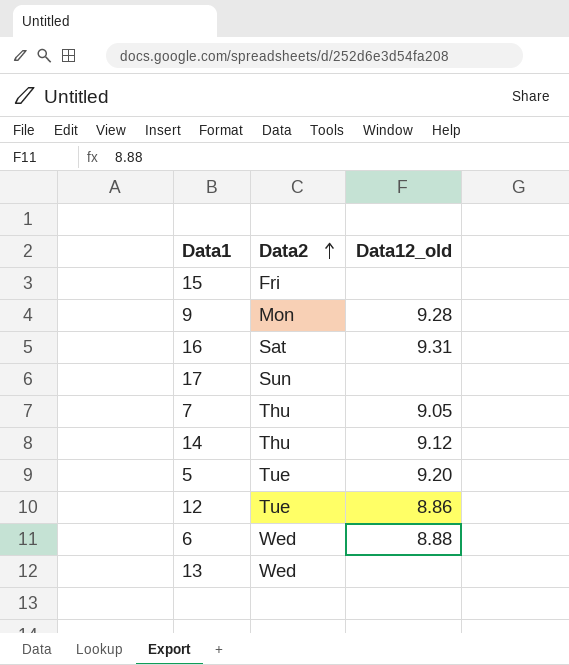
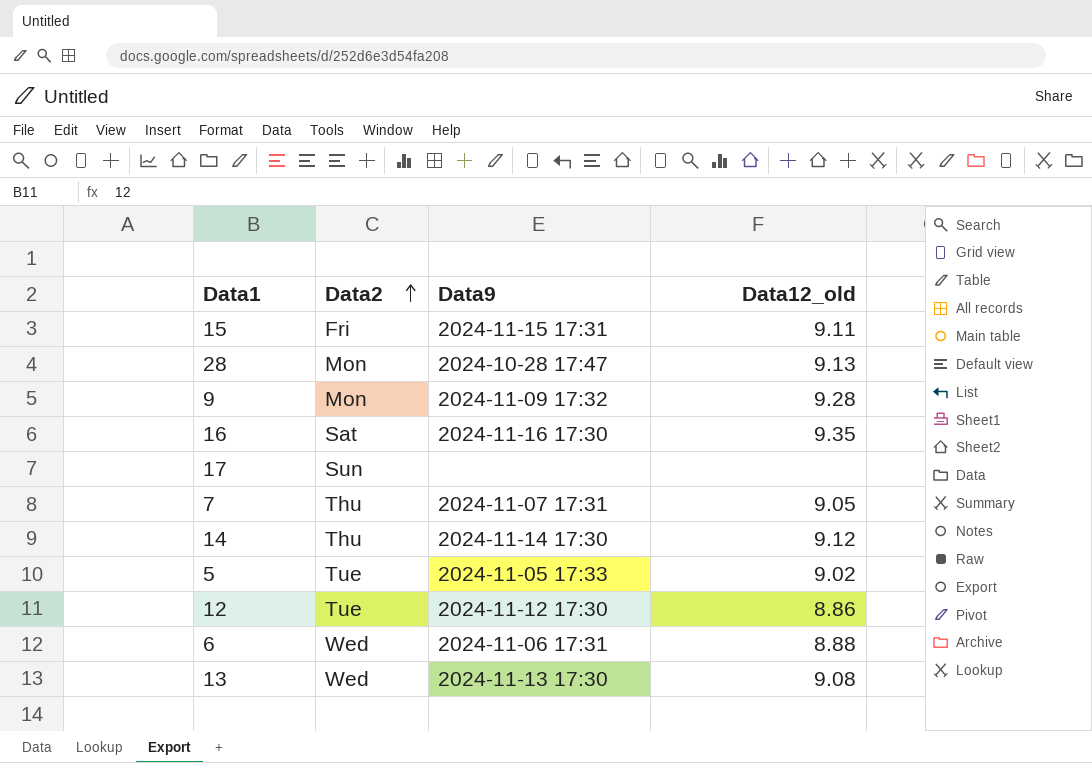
column Data9 | position: none -> 3
15 | Data12_old: none -> 9.11
row 28: none -> Mon | 2024-10-28 17:47 | 9.13
16 | Data12_old: 9.31 -> 9.35
5 | Data12_old: 9.20 -> 9.02
13 | Data12_old: none -> 9.08

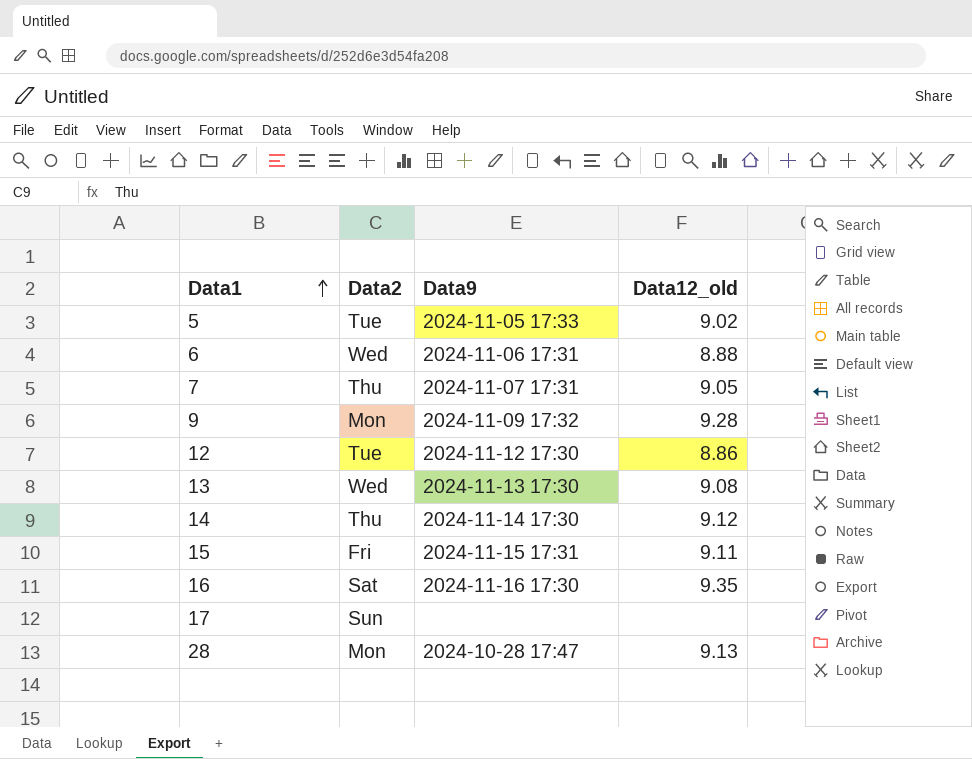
row order: Data2 ascending -> Data1 ascending

